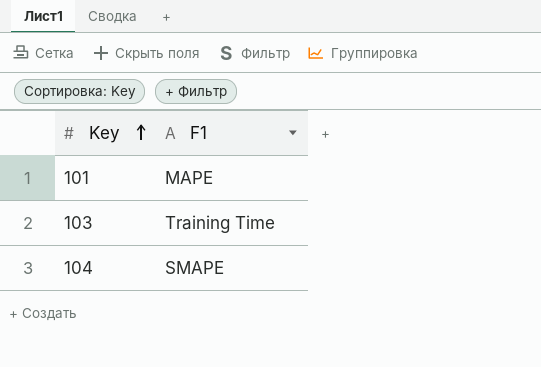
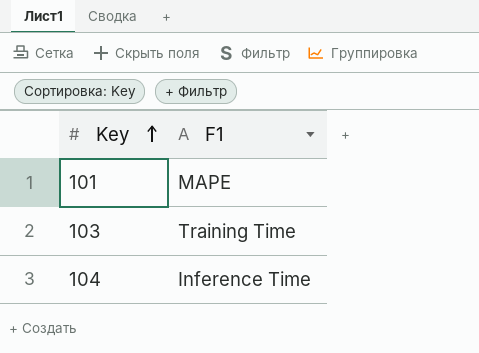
104 | F1: SMAPE -> Inference Time

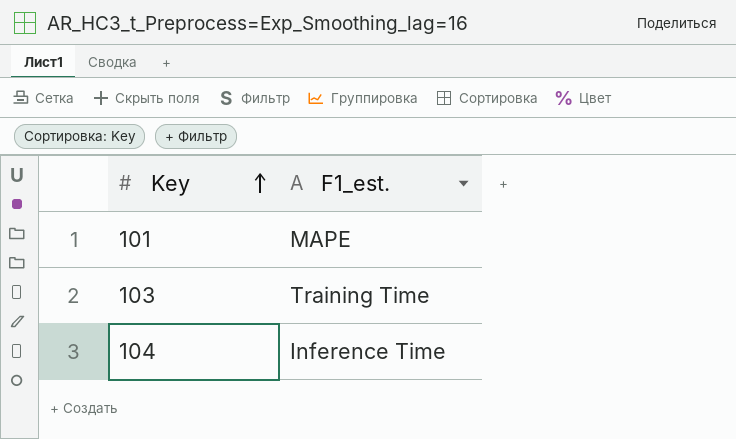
column name: F1 -> F1_est.

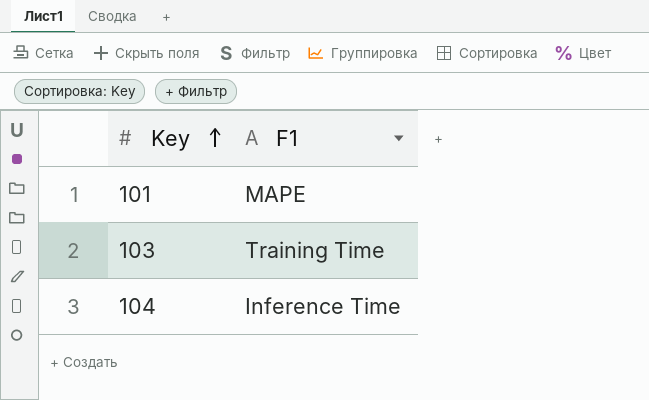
column name: F1_est. -> F1

